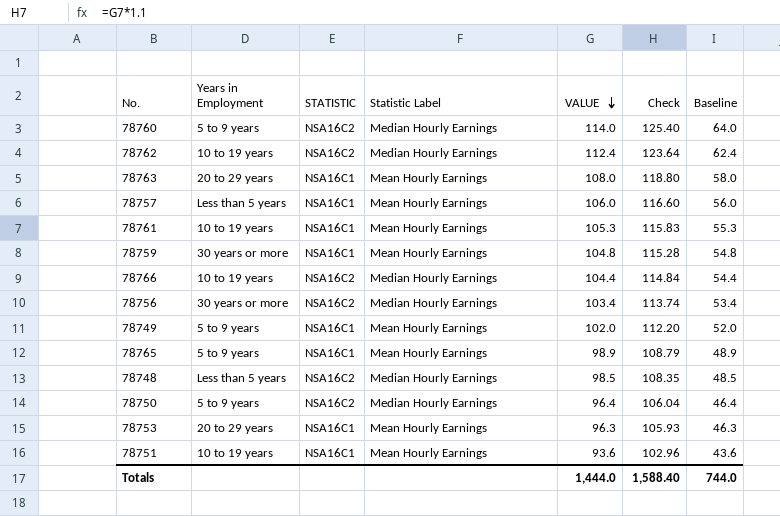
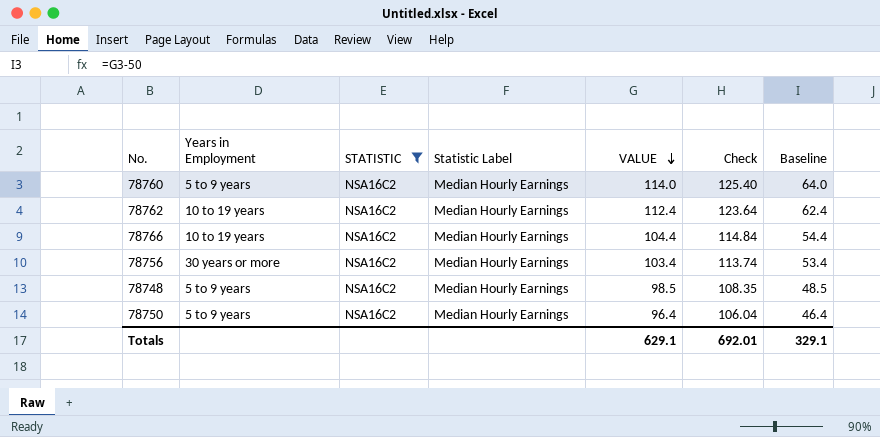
filter: none -> STATISTIC = NSA16C2
78748 | Years in Employment: Less than 5 years -> 5 to 9 years
Totals | VALUE: 1,444.0 -> 629.1
Totals | Check: 1,588.40 -> 692.01
Totals | Baseline: 744.0 -> 329.1

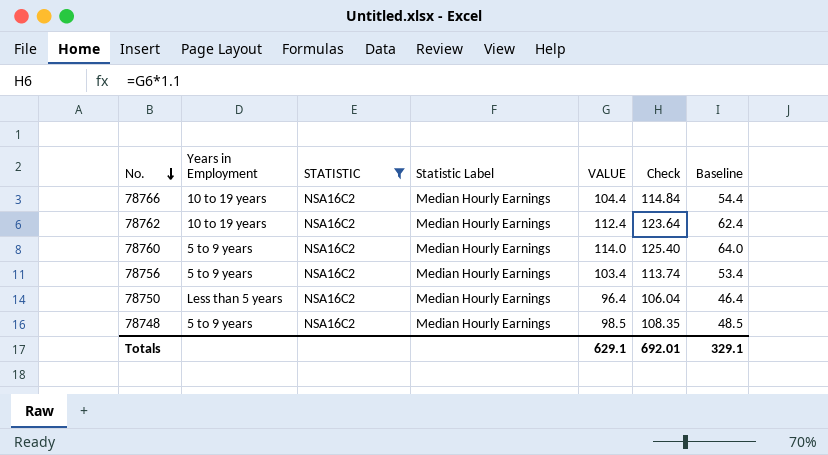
row order: VALUE descending -> No. descending
78756 | Years in Employment: 30 years or more -> 5 to 9 years
78750 | Years in Employment: 5 to 9 years -> Less than 5 years

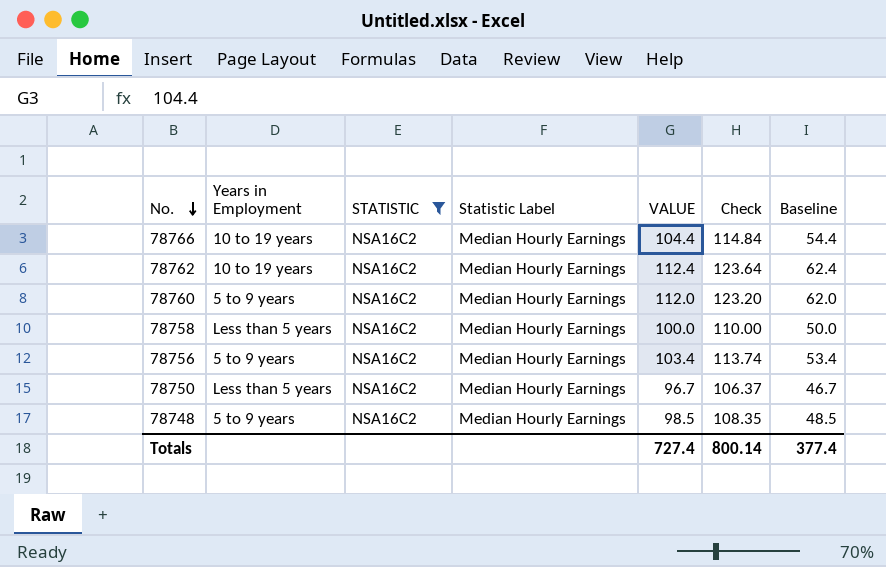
78760 | VALUE: 114.0 -> 112.0
78760 | Check: 125.40 -> 123.20
78760 | Baseline: 64.0 -> 62.0
row 78758: none -> Less than 5 years | NSA16C2 | Median Hourly Earnings | 100.0 | 110.00 | 50.0
78750 | VALUE: 96.4 -> 96.7
78750 | Check: 106.04 -> 106.37
78750 | Baseline: 46.4 -> 46.7
Totals | VALUE: 629.1 -> 727.4
Totals | Check: 692.01 -> 800.14
Totals | Baseline: 329.1 -> 377.4

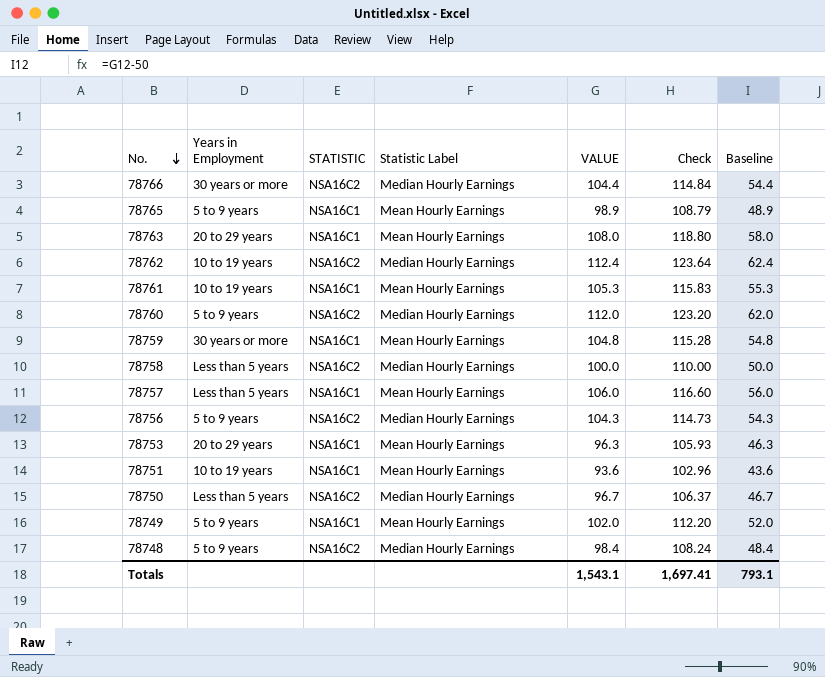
filter: STATISTIC = NSA16C2 -> none
78766 | Years in Employment: 10 to 19 years -> 30 years or more
78756 | VALUE: 103.4 -> 104.3
78756 | Check: 113.74 -> 114.73
78756 | Baseline: 53.4 -> 54.3
78748 | VALUE: 98.5 -> 98.4
78748 | Check: 108.35 -> 108.24
78748 | Baseline: 48.5 -> 48.4
Totals | VALUE: 727.4 -> 1,543.1
Totals | Check: 800.14 -> 1,697.41
Totals | Baseline: 377.4 -> 793.1

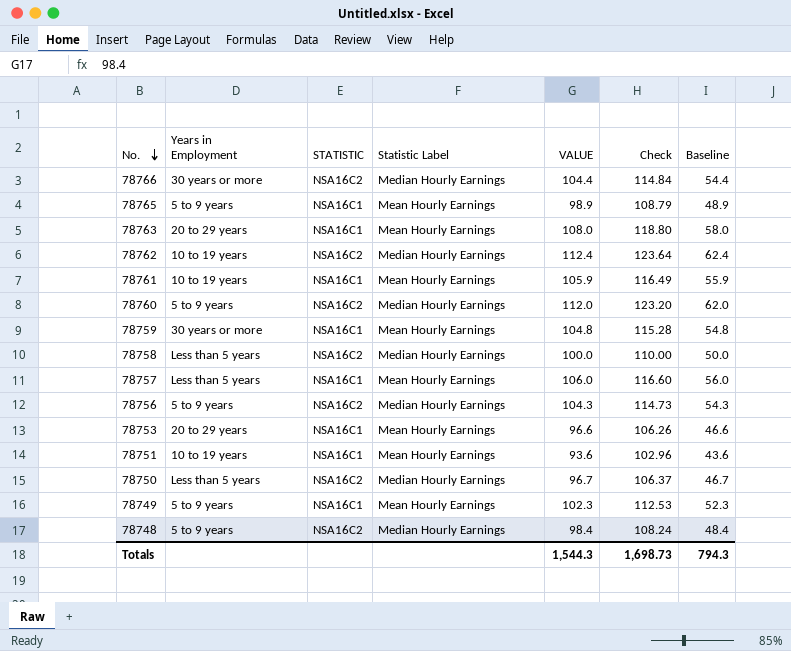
78761 | VALUE: 105.3 -> 105.9
78761 | Check: 115.83 -> 116.49
78761 | Baseline: 55.3 -> 55.9
78753 | VALUE: 96.3 -> 96.6
78753 | Check: 105.93 -> 106.26
78753 | Baseline: 46.3 -> 46.6
78749 | VALUE: 102.0 -> 102.3
78749 | Check: 112.20 -> 112.53
78749 | Baseline: 52.0 -> 52.3
Totals | VALUE: 1,543.1 -> 1,544.3
Totals | Check: 1,697.41 -> 1,698.73
Totals | Baseline: 793.1 -> 794.3

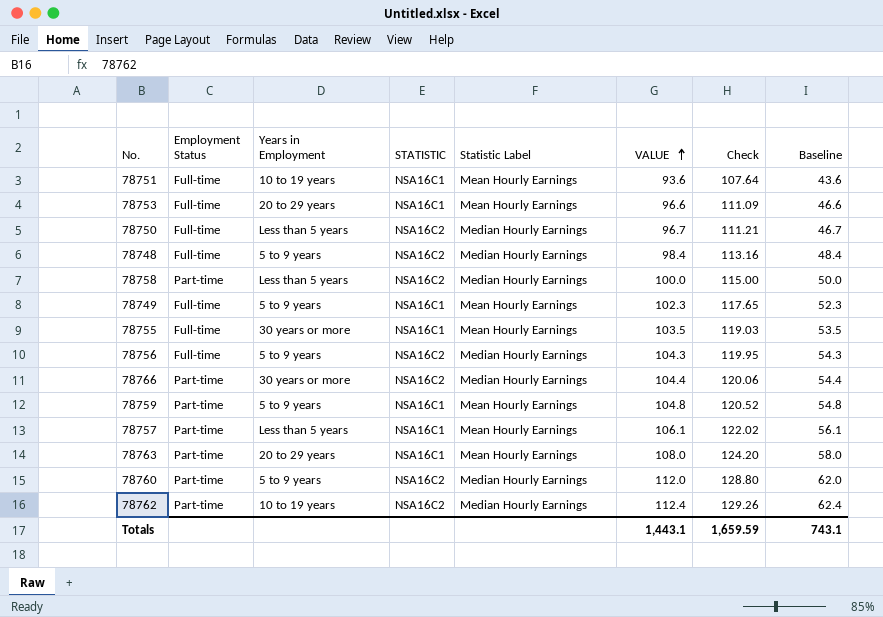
row order: No. descending -> VALUE ascending
column Employment Status | position: none -> 2
column Check | formula: [VALUE] * 1.1 -> [VALUE] * 1.15
row 78765: 5 to 9 years | NSA16C1 | Mean Hourly Earnings | 98.9 | 108.79 | 48.9 -> none
row 78761: 10 to 19 years | NSA16C1 | Mean Hourly Earnings | 105.9 | 116.49 | 55.9 -> none
row 78755: none -> Full-time | 30 years or more | NSA16C1 | Mean Hourly Earnings | 103.5 | 119.03 | 53.5
78759 | Years in Employment: 30 years or more -> 5 to 9 years
78757 | VALUE: 106.0 -> 106.1
78757 | Baseline: 56.0 -> 56.1
Totals | VALUE: 1,544.3 -> 1,443.1
Totals | Check: 1,698.73 -> 1,659.59
Totals | Baseline: 794.3 -> 743.1

